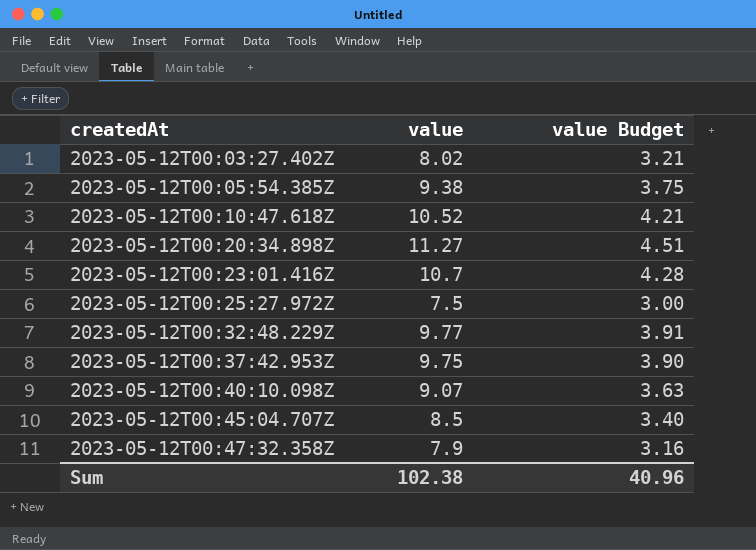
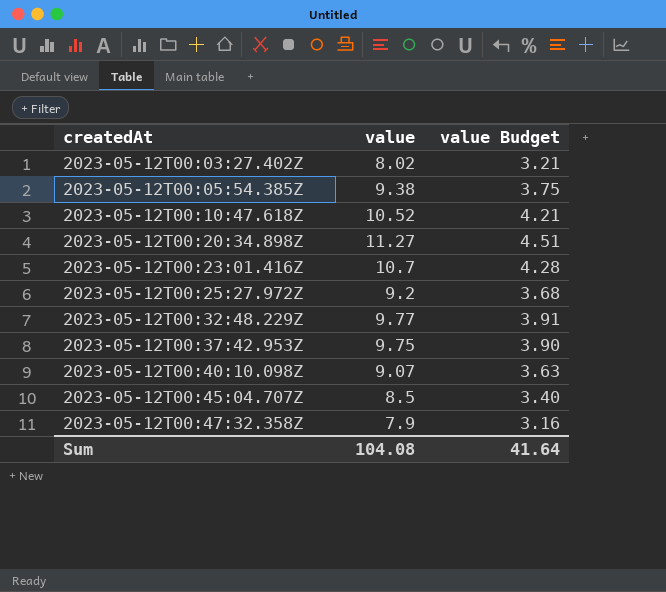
2023-05-12T00:25:27.972Z | value: 7.5 -> 9.2
2023-05-12T00:25:27.972Z | value Budget: 3.00 -> 3.68
Sum | value: 102.38 -> 104.08
Sum | value Budget: 40.96 -> 41.64

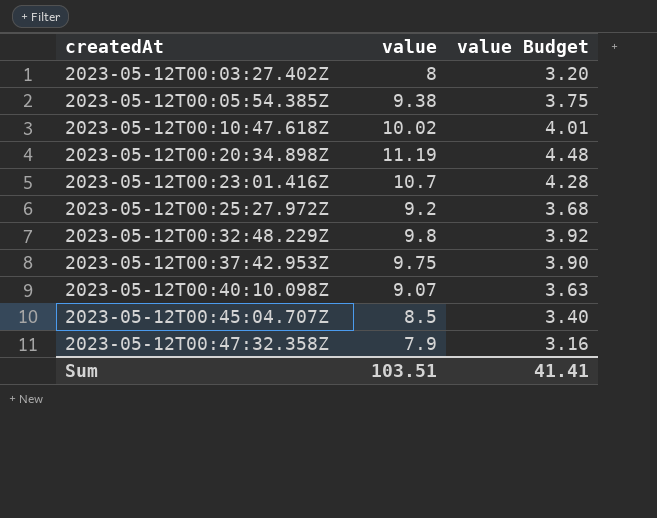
2023-05-12T00:03:27.402Z | value: 8.02 -> 8
2023-05-12T00:03:27.402Z | value Budget: 3.21 -> 3.20
2023-05-12T00:10:47.618Z | value: 10.52 -> 10.02
2023-05-12T00:10:47.618Z | value Budget: 4.21 -> 4.01
2023-05-12T00:20:34.898Z | value: 11.27 -> 11.19
2023-05-12T00:20:34.898Z | value Budget: 4.51 -> 4.48
2023-05-12T00:32:48.229Z | value: 9.77 -> 9.8
2023-05-12T00:32:48.229Z | value Budget: 3.91 -> 3.92
Sum | value: 104.08 -> 103.51
Sum | value Budget: 41.64 -> 41.41

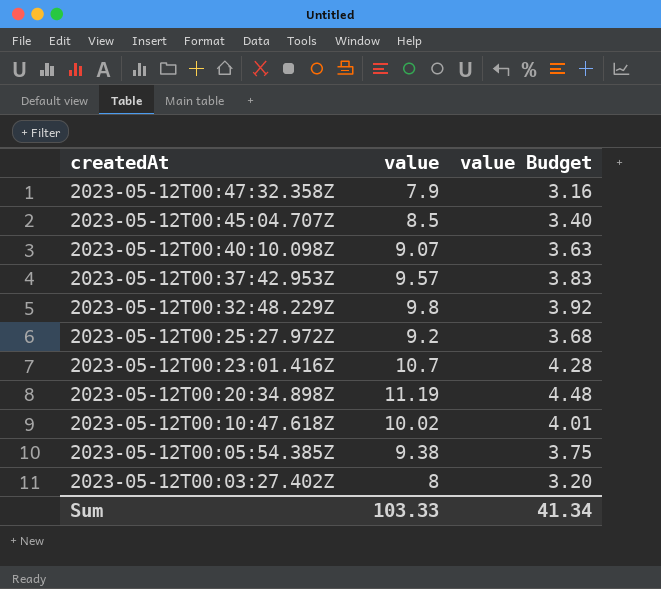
row order: createdAt ascending -> createdAt descending
2023-05-12T00:37:42.953Z | value: 9.75 -> 9.57
2023-05-12T00:37:42.953Z | value Budget: 3.90 -> 3.83
Sum | value: 103.51 -> 103.33
Sum | value Budget: 41.41 -> 41.34

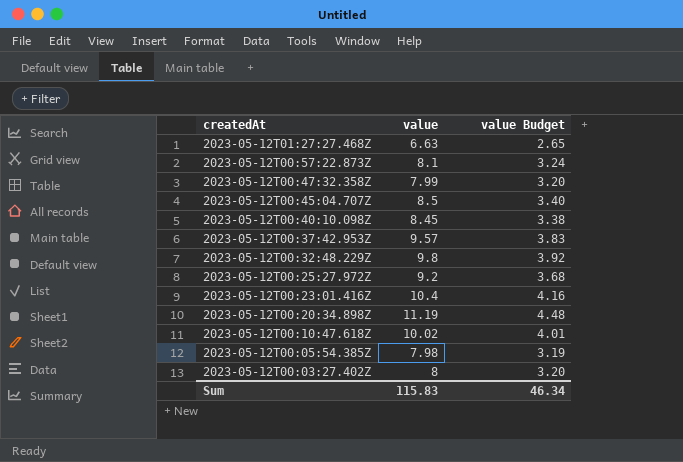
row 2023-05-12T01:27:27.468Z: none -> 6.63 | 2.65
row 2023-05-12T00:57:22.873Z: none -> 8.1 | 3.24
2023-05-12T00:47:32.358Z | value: 7.9 -> 7.99
2023-05-12T00:47:32.358Z | value Budget: 3.16 -> 3.20
2023-05-12T00:40:10.098Z | value: 9.07 -> 8.45
2023-05-12T00:40:10.098Z | value Budget: 3.63 -> 3.38
2023-05-12T00:23:01.416Z | value: 10.7 -> 10.4
2023-05-12T00:23:01.416Z | value Budget: 4.28 -> 4.16
2023-05-12T00:05:54.385Z | value: 9.38 -> 7.98
2023-05-12T00:05:54.385Z | value Budget: 3.75 -> 3.19
Sum | value: 103.33 -> 115.83
Sum | value Budget: 41.34 -> 46.34

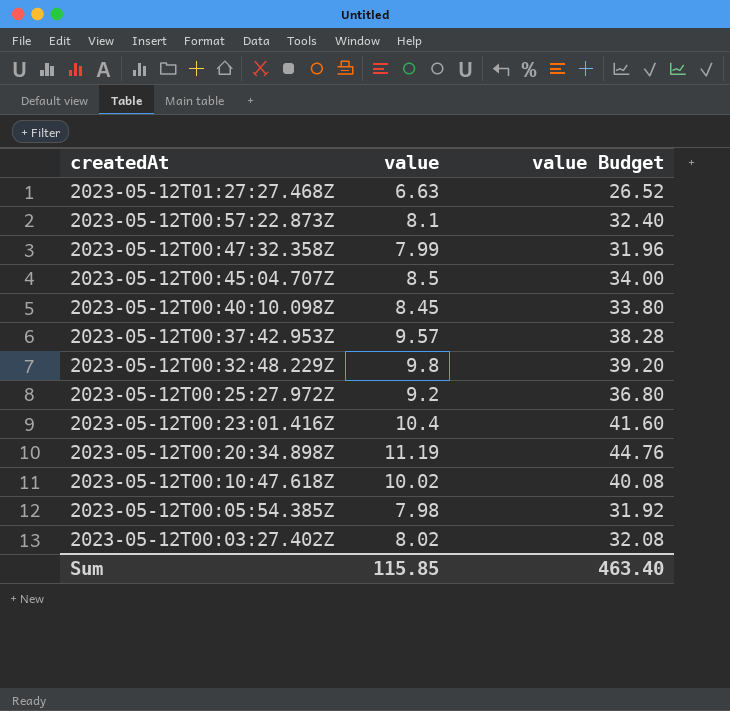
column value Budget | formula: [value] * 0.4 -> [value] * 4
2023-05-12T00:03:27.402Z | value: 8 -> 8.02
Sum | value: 115.83 -> 115.85
Sum | value Budget: 46.34 -> 463.40

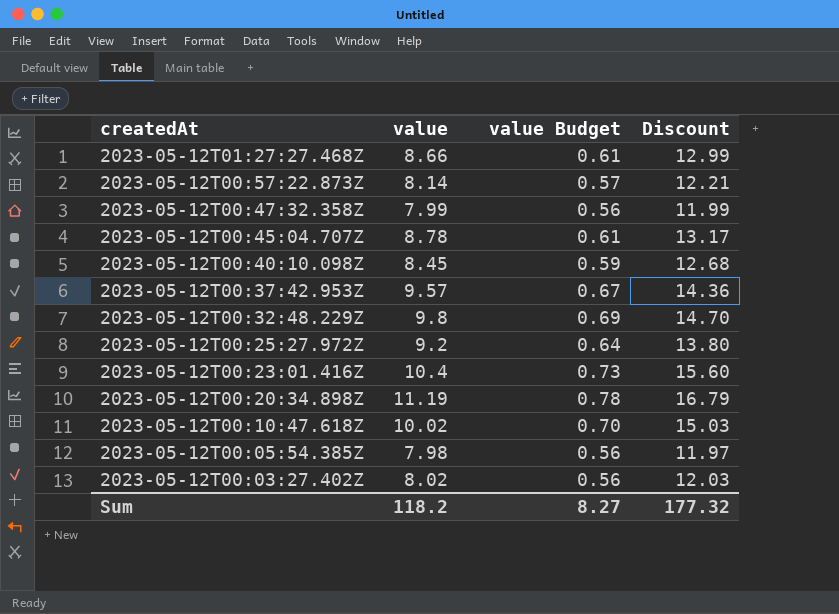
column value Budget | formula: [value] * 4 -> [value] * 0.07
column Discount | formula: none -> [value] * 1.5
2023-05-12T01:27:27.468Z | value: 6.63 -> 8.66
2023-05-12T00:57:22.873Z | value: 8.1 -> 8.14
2023-05-12T00:45:04.707Z | value: 8.5 -> 8.78
Sum | value: 115.85 -> 118.2
Sum | value Budget: 463.40 -> 8.27

